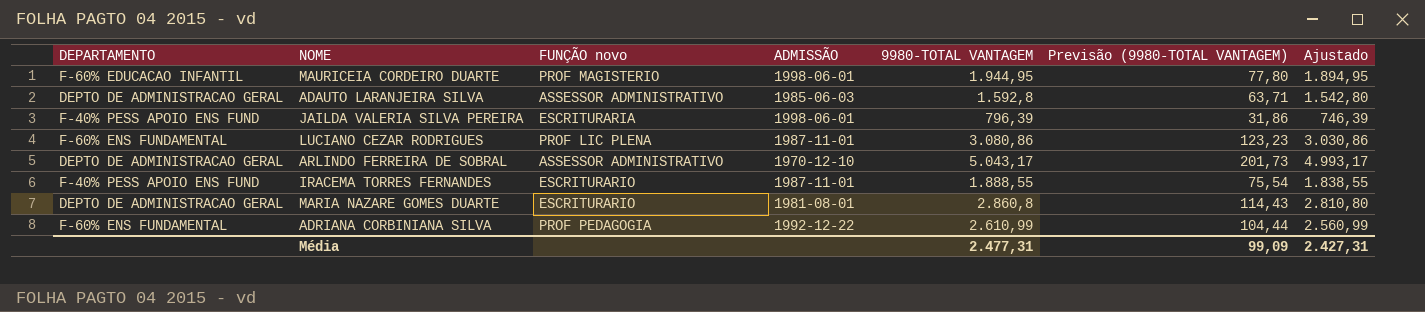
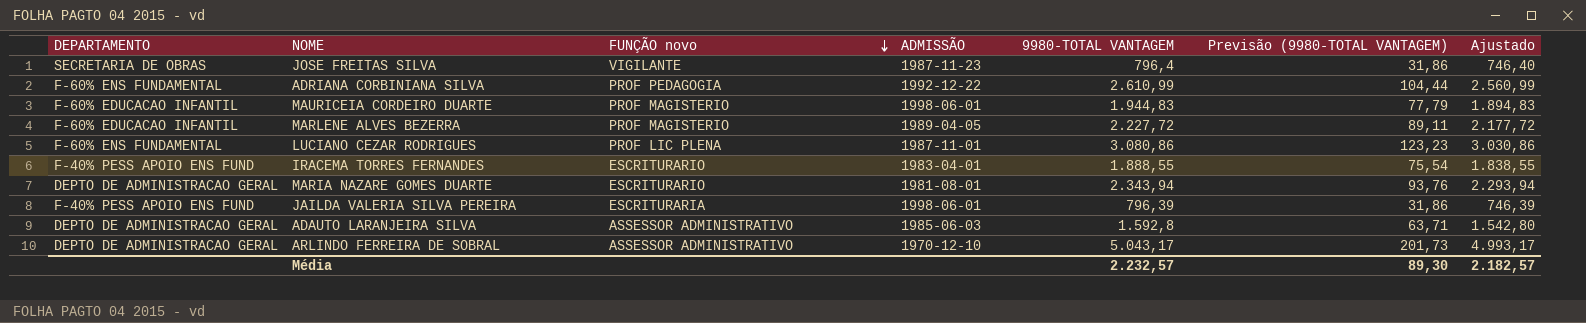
row order: none -> FUNÇÃO novo descending
row JOSE FREITAS SILVA: none -> SECRETARIA DE OBRAS | VIGILANTE | 1987-11-23 | 796,4 | 31,86 | 746,40
MAURICEIA CORDEIRO DUARTE | 9980-TOTAL VANTAGEM: 1.944,95 -> 1.944,83
MAURICEIA CORDEIRO DUARTE | Previsão (9980-TOTAL VANTAGEM): 77,80 -> 77,79
MAURICEIA CORDEIRO DUARTE | Ajustado: 1.894,95 -> 1.894,83
row MARLENE ALVES BEZERRA: none -> F-60% EDUCACAO INFANTIL | PROF MAGISTERIO | 1989-04-05 | 2.227,72 | 89,11 | 2.177,72
IRACEMA TORRES FERNANDES | ADMISSÃO: 1987-11-01 -> 1983-04-01
MARIA NAZARE GOMES DUARTE | 9980-TOTAL VANTAGEM: 2.860,8 -> 2.343,94
MARIA NAZARE GOMES DUARTE | Previsão (9980-TOTAL VANTAGEM): 114,43 -> 93,76
MARIA NAZARE GOMES DUARTE | Ajustado: 2.810,80 -> 2.293,94
Média | 9980-TOTAL VANTAGEM: 2.477,31 -> 2.232,57
Média | Previsão (9980-TOTAL VANTAGEM): 99,09 -> 89,30
Média | Ajustado: 2.427,31 -> 2.182,57

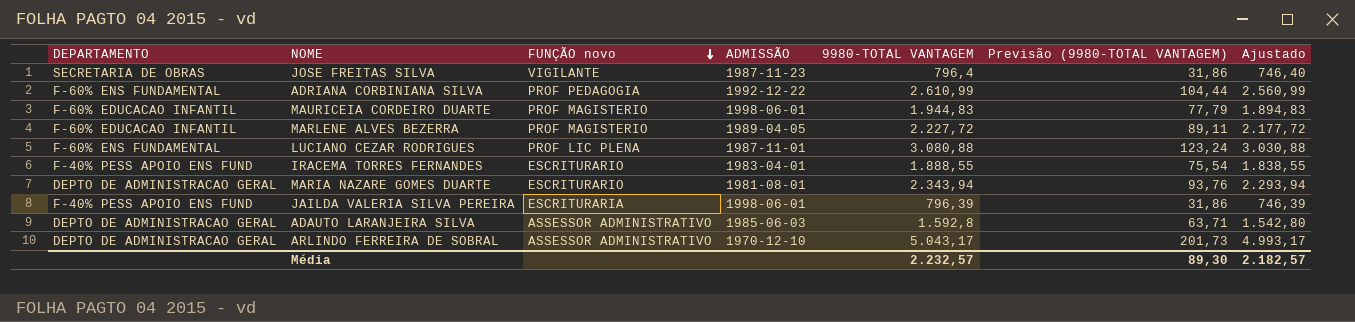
LUCIANO CEZAR RODRIGUES | 9980-TOTAL VANTAGEM: 3.080,86 -> 3.080,88
LUCIANO CEZAR RODRIGUES | Previsão (9980-TOTAL VANTAGEM): 123,23 -> 123,24
LUCIANO CEZAR RODRIGUES | Ajustado: 3.030,86 -> 3.030,88

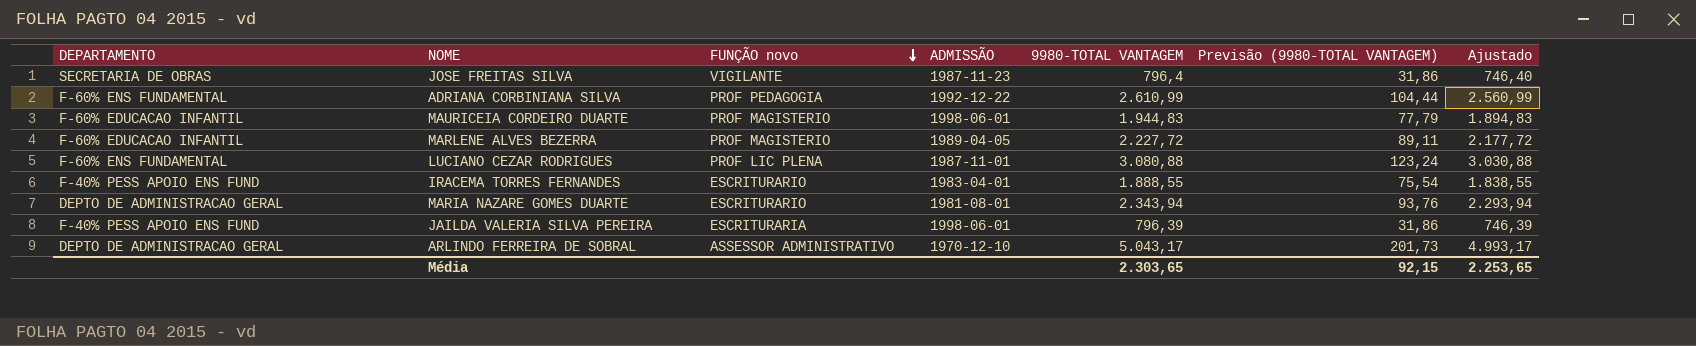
row ADAUTO LARANJEIRA SILVA: DEPTO DE ADMINISTRACAO GERAL | ASSESSOR ADMINISTRATIVO | 1985-06-03 | 1.592,8 | 63,71 | 1.542,80 -> none
Média | 9980-TOTAL VANTAGEM: 2.232,57 -> 2.303,65
Média | Previsão (9980-TOTAL VANTAGEM): 89,30 -> 92,15
Média | Ajustado: 2.182,57 -> 2.253,65

